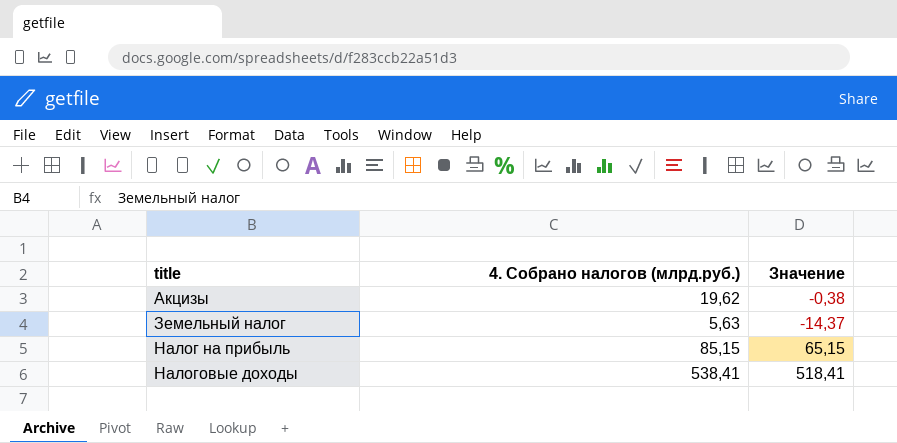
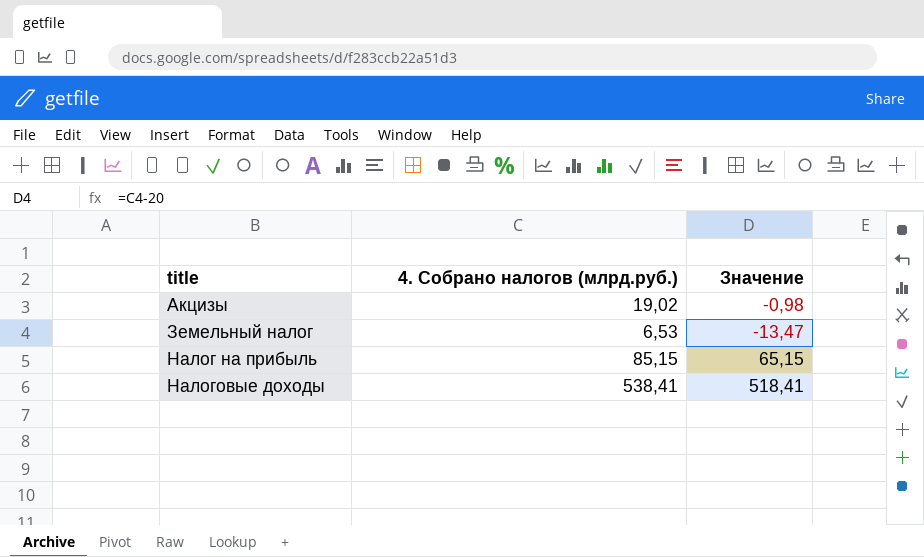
Акцизы | 4. Собрано налогов (млрд.руб.): 19,62 -> 19,02
Акцизы | Значение: -0,38 -> -0,98
Земельный налог | 4. Собрано налогов (млрд.руб.): 5,63 -> 6,53
Земельный налог | Значение: -14,37 -> -13,47

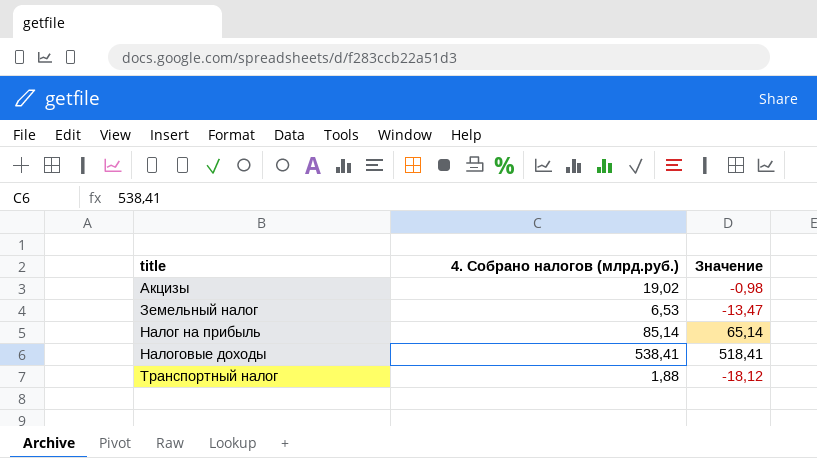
Налог на прибыль | 4. Собрано налогов (млрд.руб.): 85,15 -> 85,14
Налог на прибыль | Значение: 65,15 -> 65,14
row Транспортный налог: none -> 1,88 | -18,12

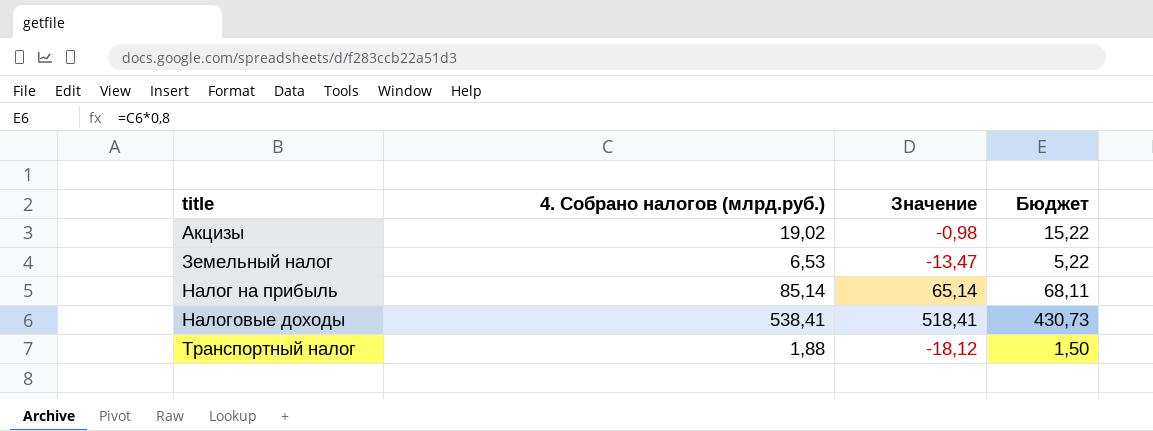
column Бюджет | formula: none -> [4. Собрано налогов (млрд.руб.)] * 0,8

